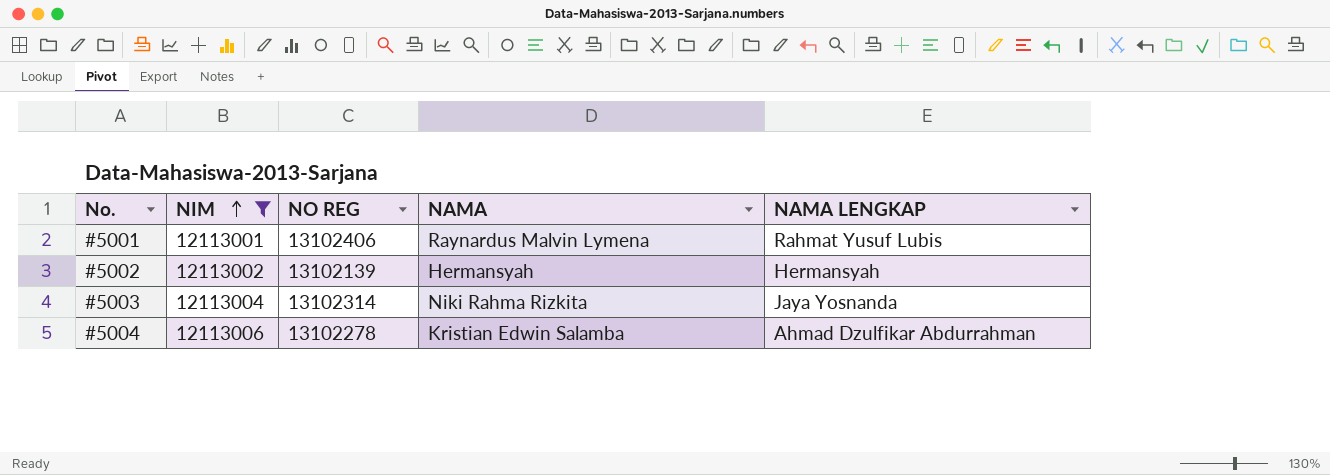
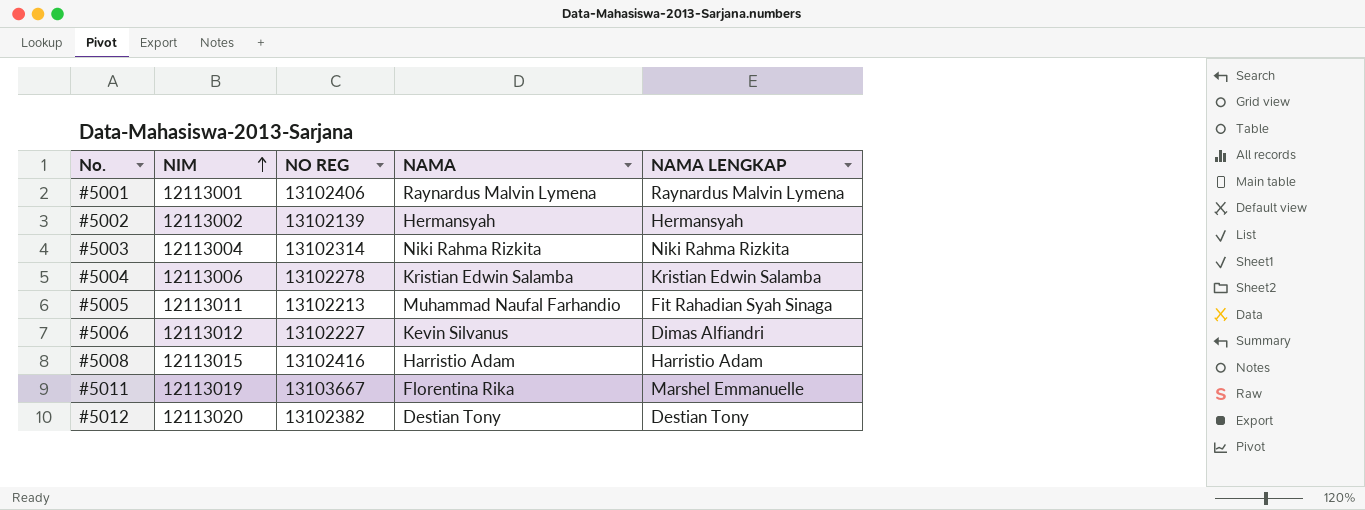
filter: NIM <= 12113006 -> none
#5001 | NAMA LENGKAP: Rahmat Yusuf Lubis -> Raynardus Malvin Lymena
#5003 | NAMA LENGKAP: Jaya Yosnanda -> Niki Rahma Rizkita
#5004 | NAMA LENGKAP: Ahmad Dzulfikar Abdurrahman -> Kristian Edwin Salamba

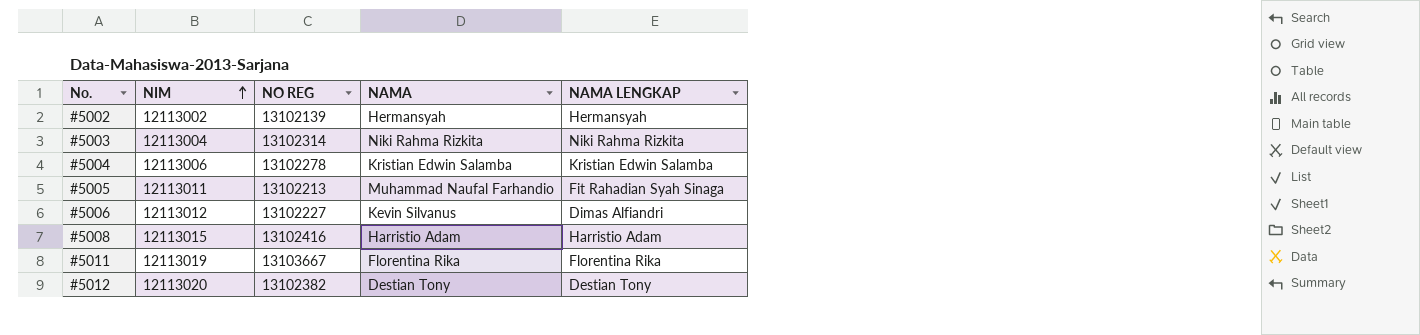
row #5001: 12113001 | 13102406 | Raynardus Malvin Lymena | Raynardus Malvin Lymena -> none
#5011 | NAMA LENGKAP: Marshel Emmanuelle -> Florentina Rika

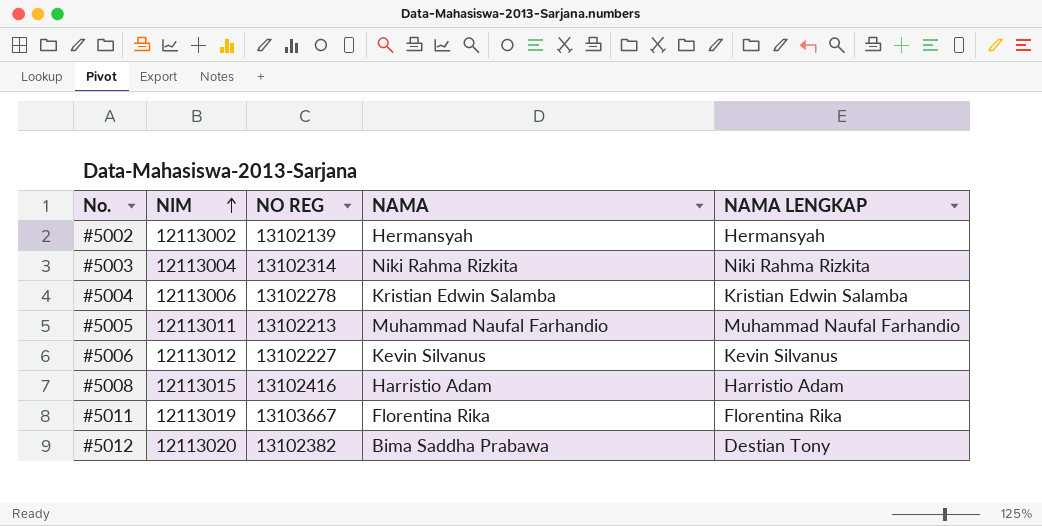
#5005 | NAMA LENGKAP: Fit Rahadian Syah Sinaga -> Muhammad Naufal Farhandio
#5006 | NAMA LENGKAP: Dimas Alfiandri -> Kevin Silvanus
#5012 | NAMA: Destian Tony -> Bima Saddha Prabawa

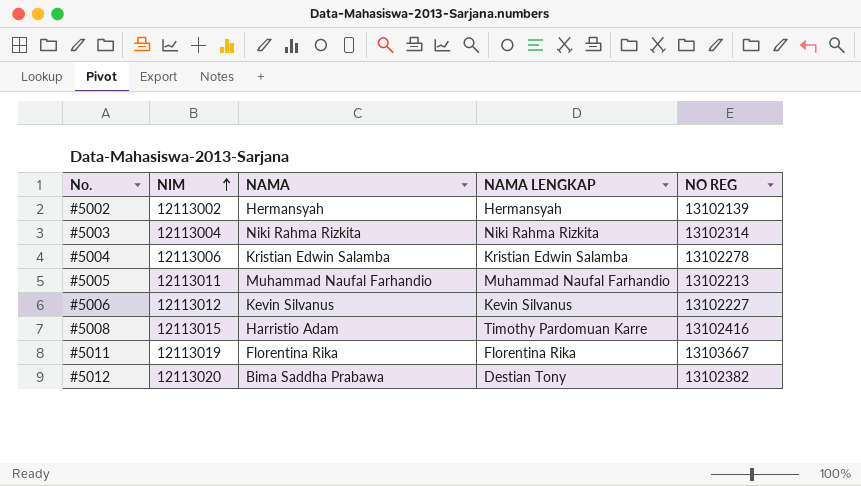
column NO REG | position: 3 -> 5
#5008 | NAMA LENGKAP: Harristio Adam -> Timothy Pardomuan Karre

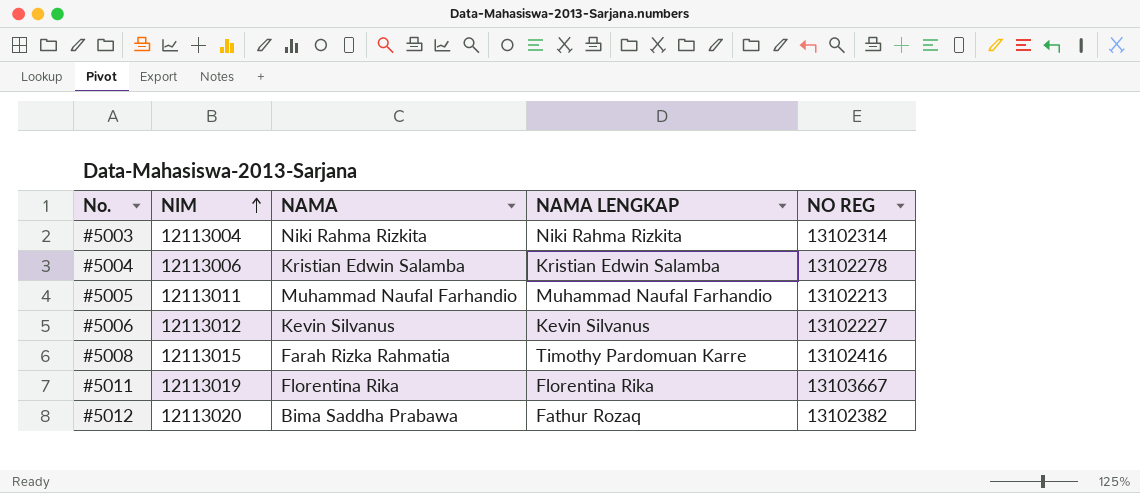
row #5002: 12113002 | Hermansyah | Hermansyah | 13102139 -> none
#5008 | NAMA: Harristio Adam -> Farah Rizka Rahmatia
#5012 | NAMA LENGKAP: Destian Tony -> Fathur Rozaq

